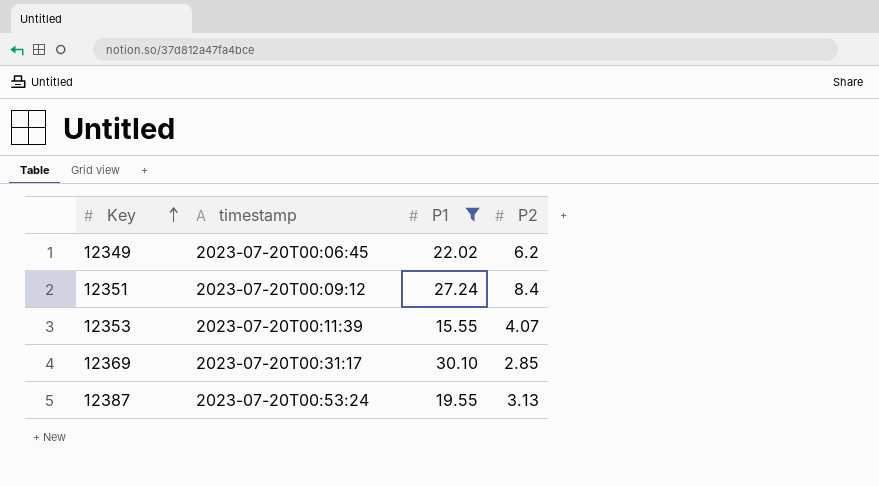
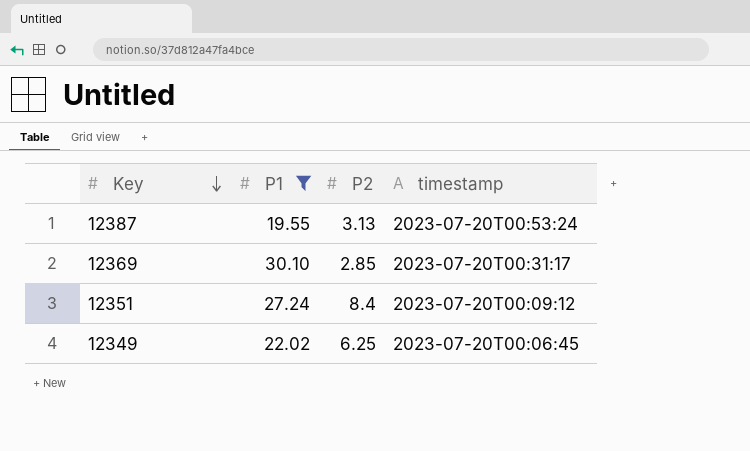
row order: Key ascending -> Key descending
column timestamp | position: 2 -> 4
row 12353: 2023-07-20T00:11:39 | 15.55 | 4.07 -> none
12349 | P2: 6.2 -> 6.25

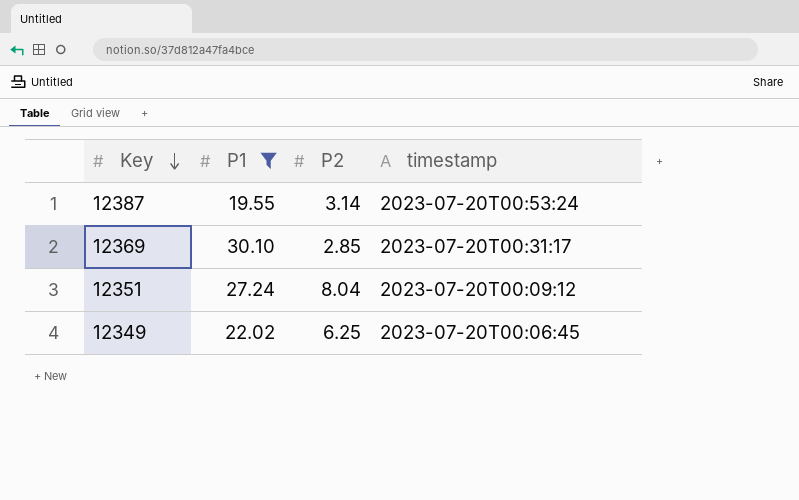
12387 | P2: 3.13 -> 3.14
12351 | P2: 8.4 -> 8.04

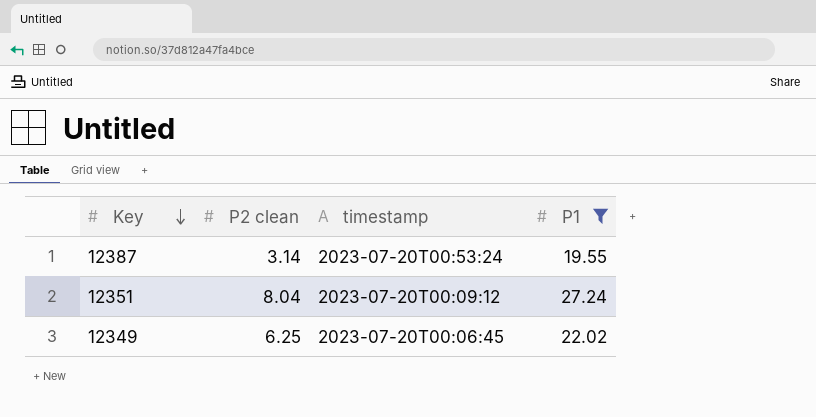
column name: P2 -> P2 clean
column P1 | position: 2 -> 4
row 12369: 30.10 | 2.85 | 2023-07-20T00:31:17 -> none

